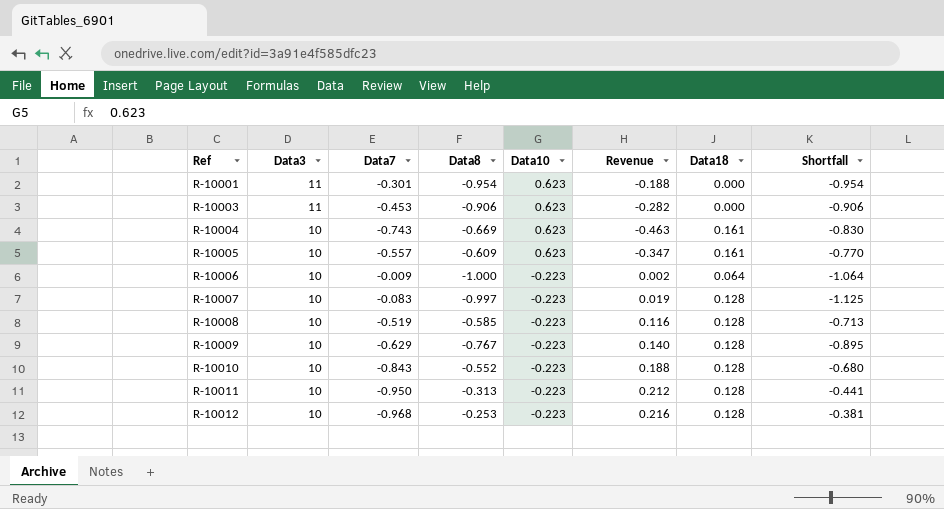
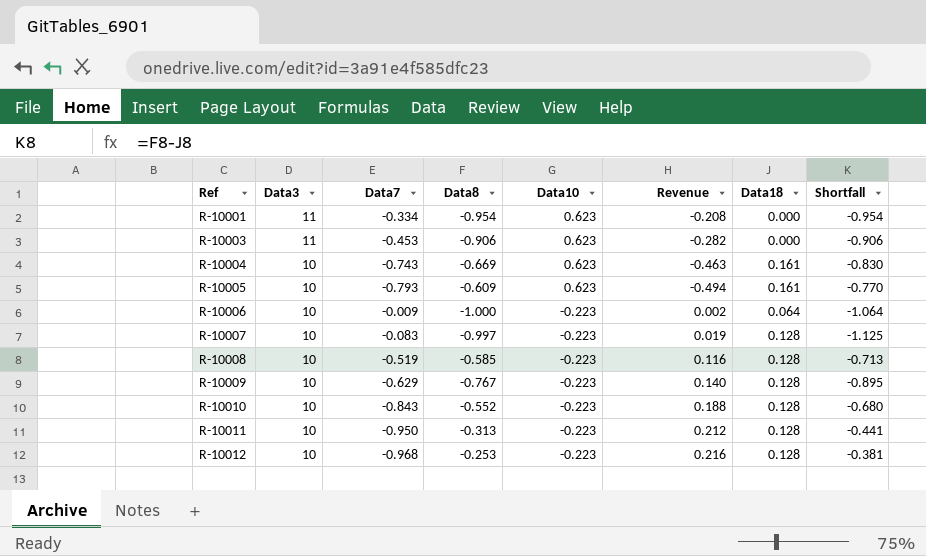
R-10001 | Data7: -0.301 -> -0.334
R-10001 | Revenue: -0.188 -> -0.208
R-10005 | Data7: -0.557 -> -0.793
R-10005 | Revenue: -0.347 -> -0.494

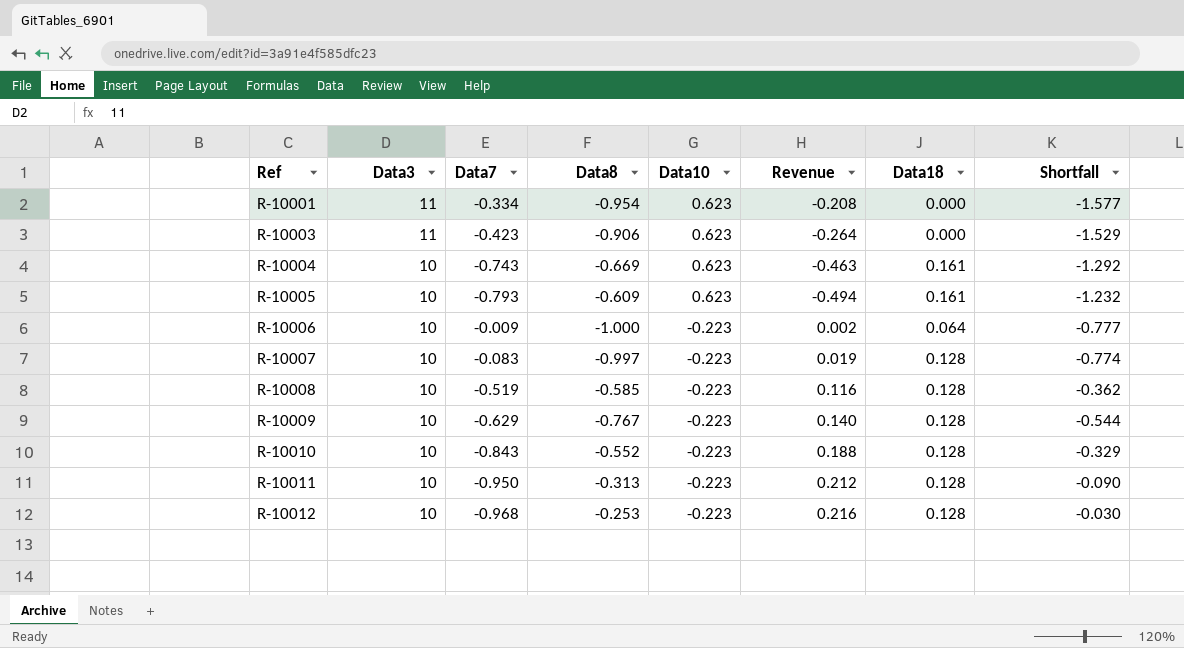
column Shortfall | formula: [Data8] - [Data18] -> [Data8] - [Data10]
R-10003 | Data7: -0.453 -> -0.423
R-10003 | Revenue: -0.282 -> -0.264

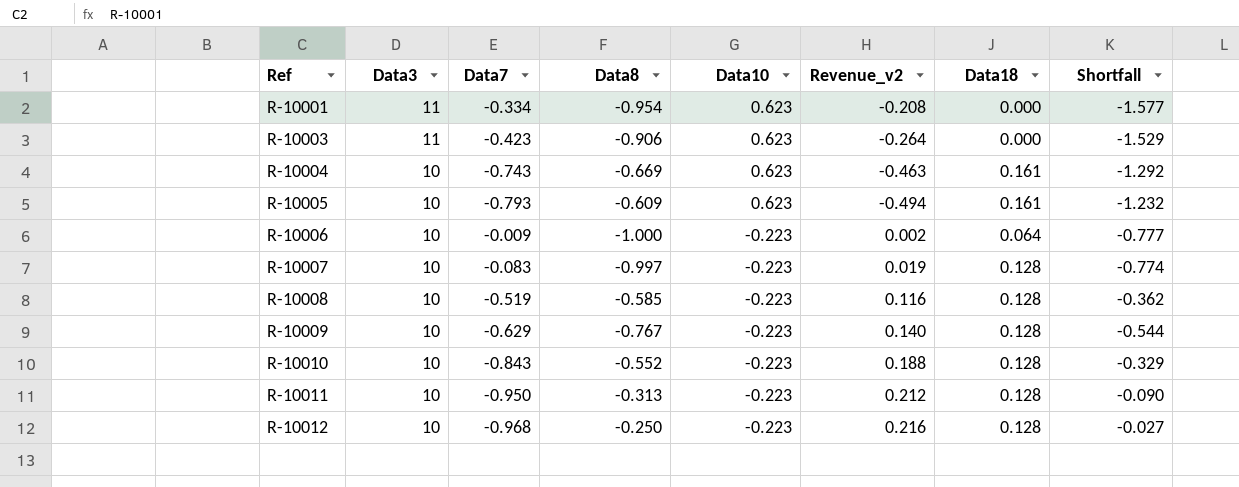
column name: Revenue -> Revenue_v2
R-10012 | Data8: -0.253 -> -0.250
R-10012 | Shortfall: -0.030 -> -0.027

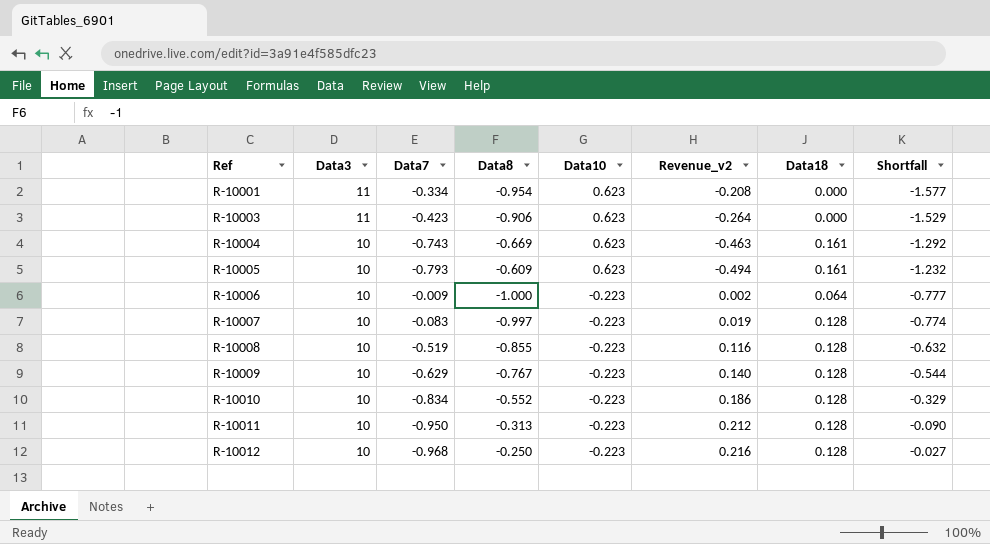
R-10008 | Data8: -0.585 -> -0.855
R-10008 | Shortfall: -0.362 -> -0.632
R-10010 | Data7: -0.843 -> -0.834
R-10010 | Revenue_v2: 0.188 -> 0.186

